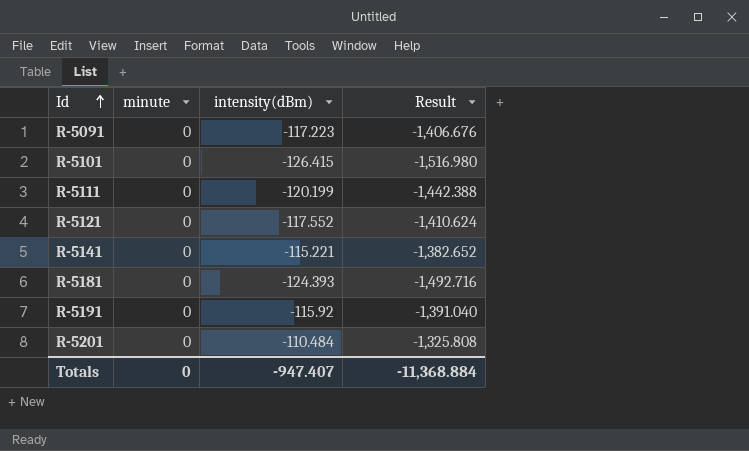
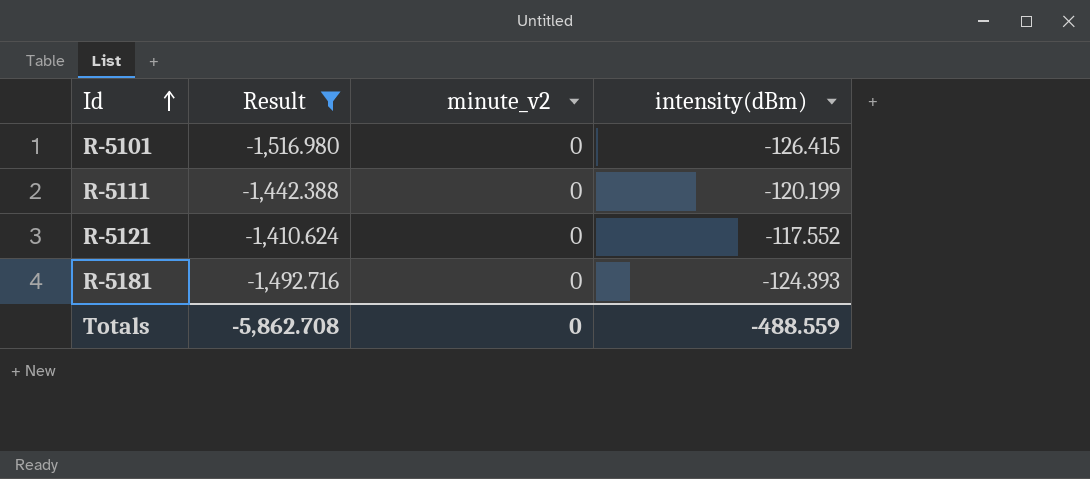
filter: none -> Result <= -1,410.624
column Result | position: 4 -> 2
column name: minute -> minute_v2
Totals | Result: -11,368.884 -> -5,862.708
Totals | intensity(dBm): -947.407 -> -488.559

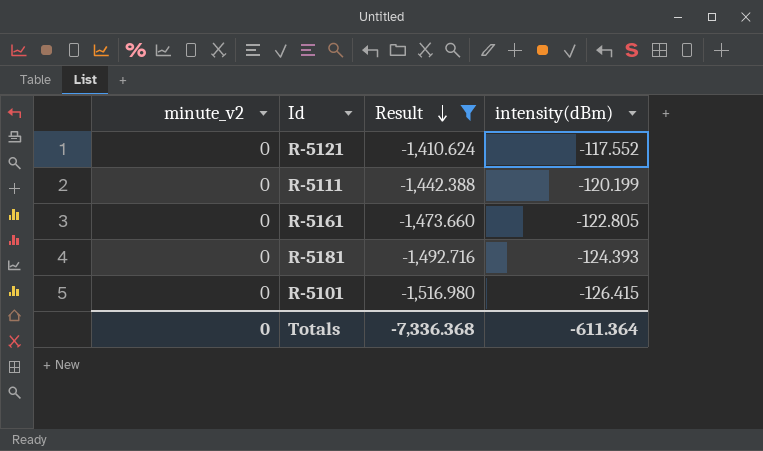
row order: Id ascending -> Result descending
column minute_v2 | position: 3 -> 1
row R-5161: none -> 0 | -1,473.660 | -122.805
Totals | Result: -5,862.708 -> -7,336.368
Totals | intensity(dBm): -488.559 -> -611.364

